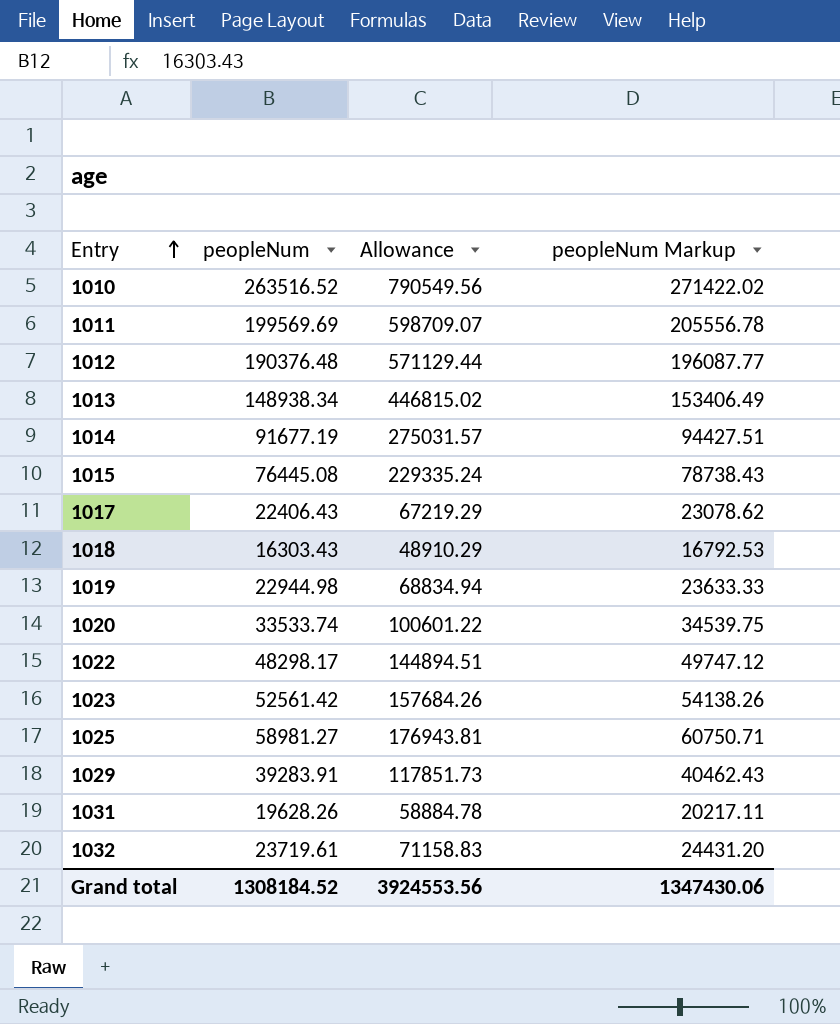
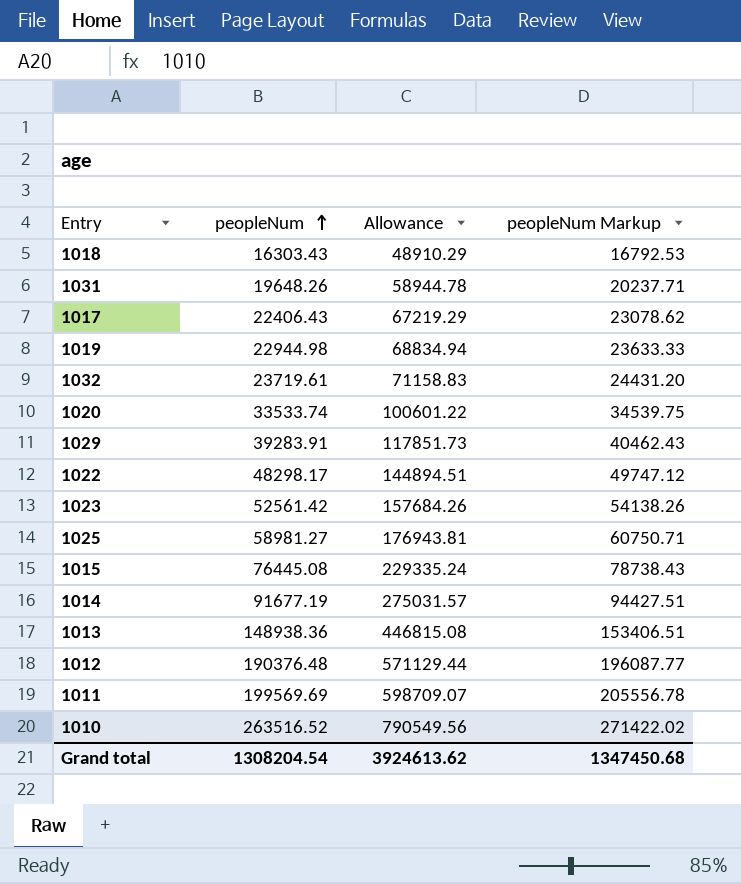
row order: Entry ascending -> peopleNum ascending
1031 | peopleNum: 19628.26 -> 19648.26
1031 | Allowance: 58884.78 -> 58944.78
1031 | peopleNum Markup: 20217.11 -> 20237.71
1013 | peopleNum: 148938.34 -> 148938.36
1013 | Allowance: 446815.02 -> 446815.08
1013 | peopleNum Markup: 153406.49 -> 153406.51
Grand total | peopleNum: 1308184.52 -> 1308204.54
Grand total | Allowance: 3924553.56 -> 3924613.62
Grand total | peopleNum Markup: 1347430.06 -> 1347450.68

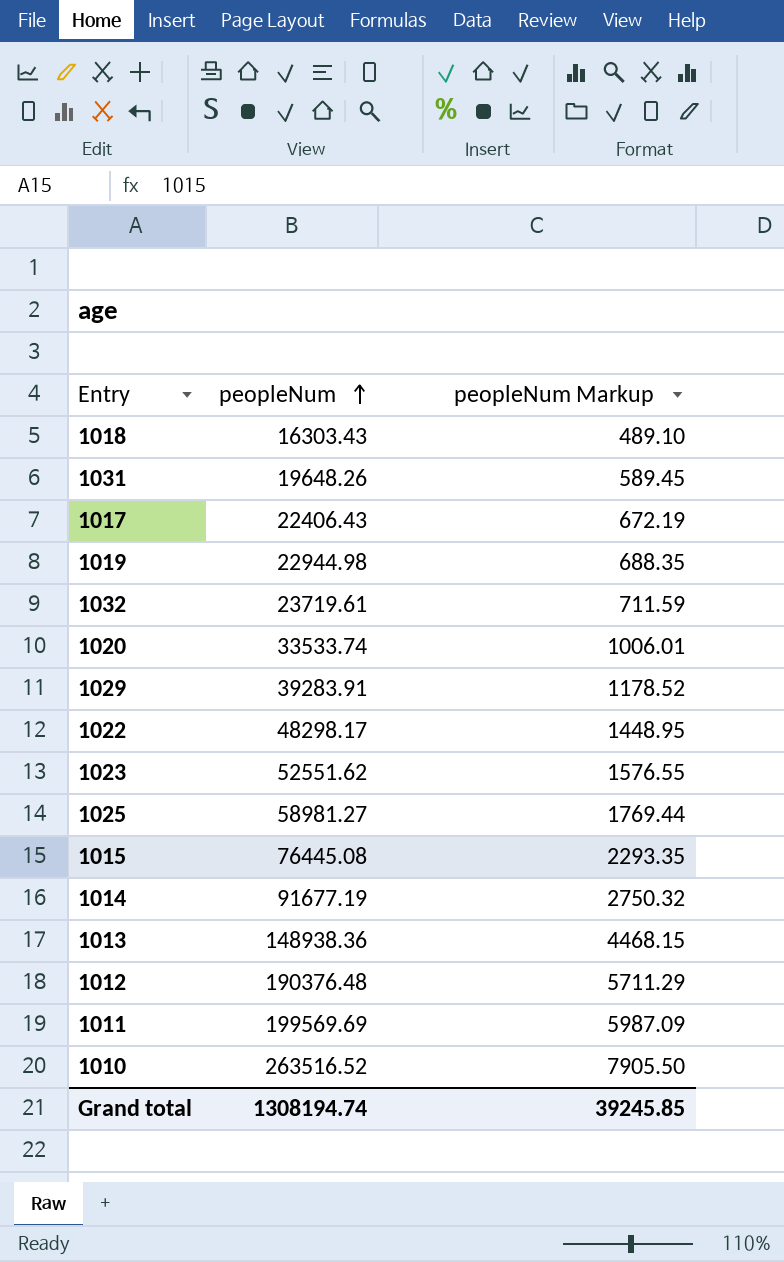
column Allowance | formula: [peopleNum] * 3 -> none
column peopleNum Markup | formula: [peopleNum] * 1.03 -> [peopleNum] * 0.03
1023 | peopleNum: 52561.42 -> 52551.62
Grand total | peopleNum: 1308204.54 -> 1308194.74
Grand total | peopleNum Markup: 1347450.68 -> 39245.85

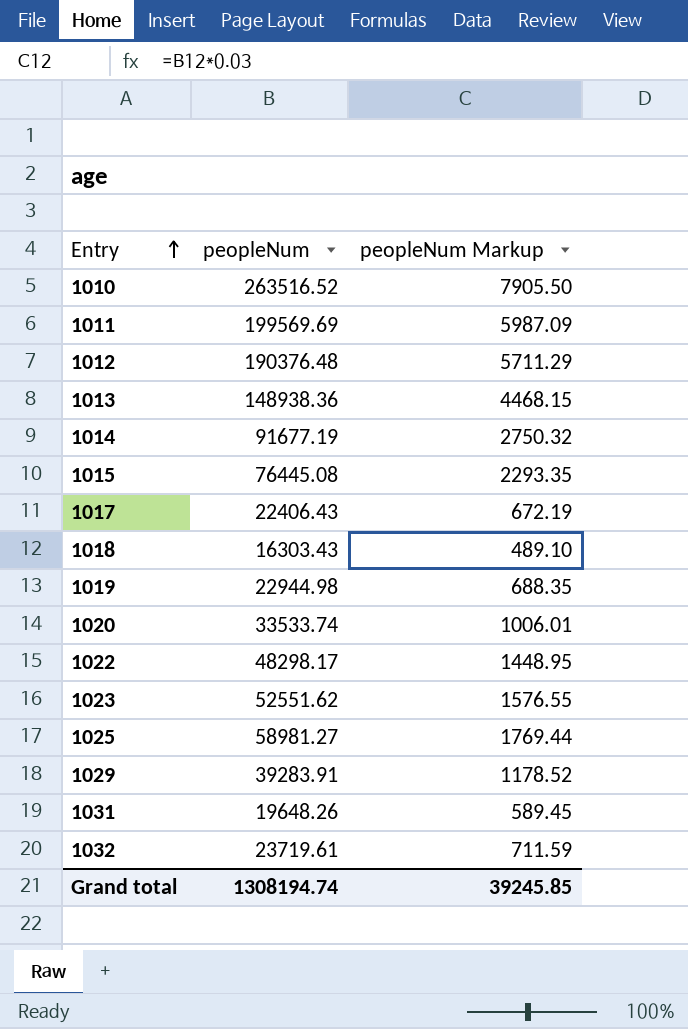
row order: peopleNum ascending -> Entry ascending

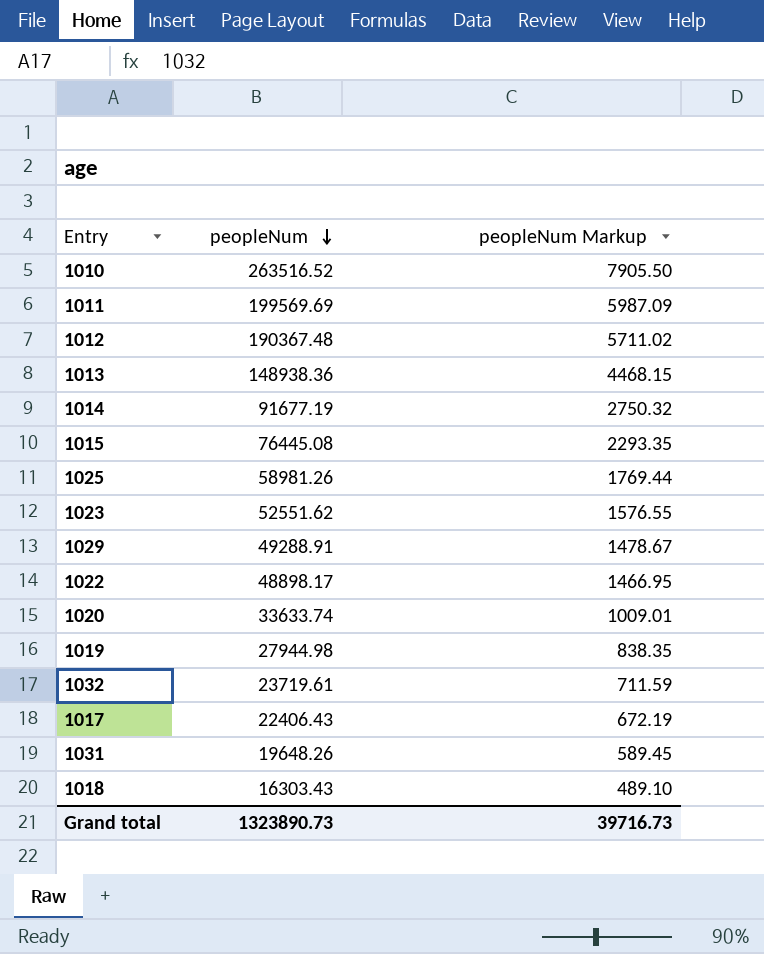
row order: Entry ascending -> peopleNum descending
1012 | peopleNum: 190376.48 -> 190367.48
1012 | peopleNum Markup: 5711.29 -> 5711.02
1025 | peopleNum: 58981.27 -> 58981.26
1029 | peopleNum: 39283.91 -> 49288.91
1029 | peopleNum Markup: 1178.52 -> 1478.67
1022 | peopleNum: 48298.17 -> 48898.17
1022 | peopleNum Markup: 1448.95 -> 1466.95
1020 | peopleNum: 33533.74 -> 33633.74
1020 | peopleNum Markup: 1006.01 -> 1009.01
1019 | peopleNum: 22944.98 -> 27944.98
1019 | peopleNum Markup: 688.35 -> 838.35
Grand total | peopleNum: 1308194.74 -> 1323890.73
Grand total | peopleNum Markup: 39245.85 -> 39716.73

